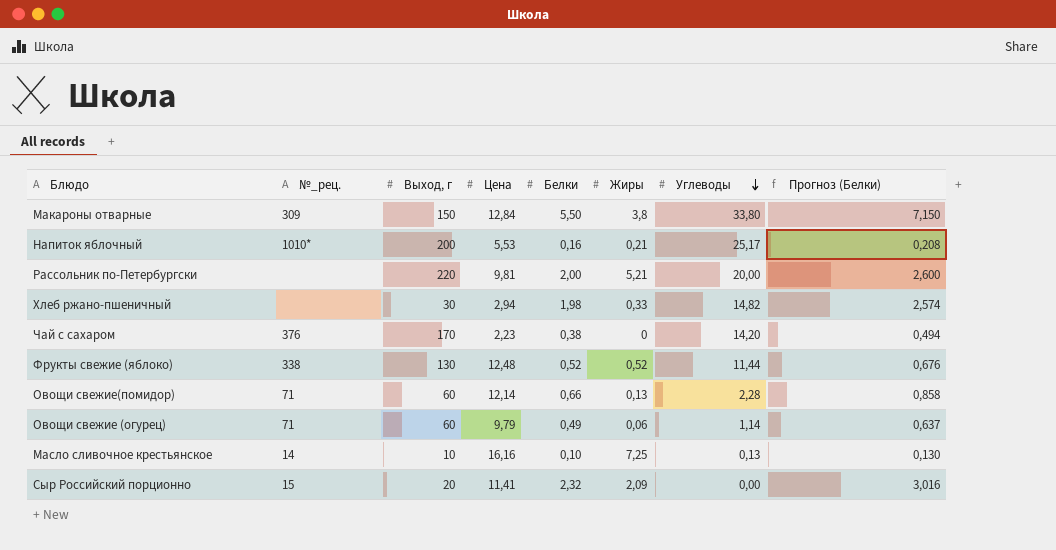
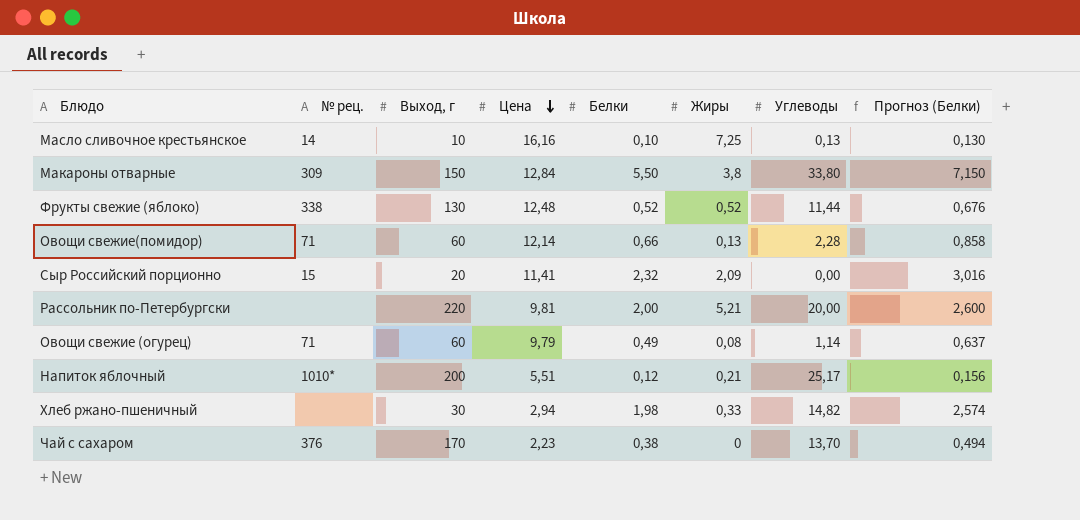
row order: Углеводы descending -> Цена descending
column name: №_рец. -> № рец.
Овощи свежие (огурец) | Жиры: 0,06 -> 0,08
Напиток яблочный | Цена: 5,53 -> 5,51
Напиток яблочный | Белки: 0,16 -> 0,12
Напиток яблочный | Прогноз (Белки): 0,208 -> 0,156
Чай с сахаром | Углеводы: 14,20 -> 13,70

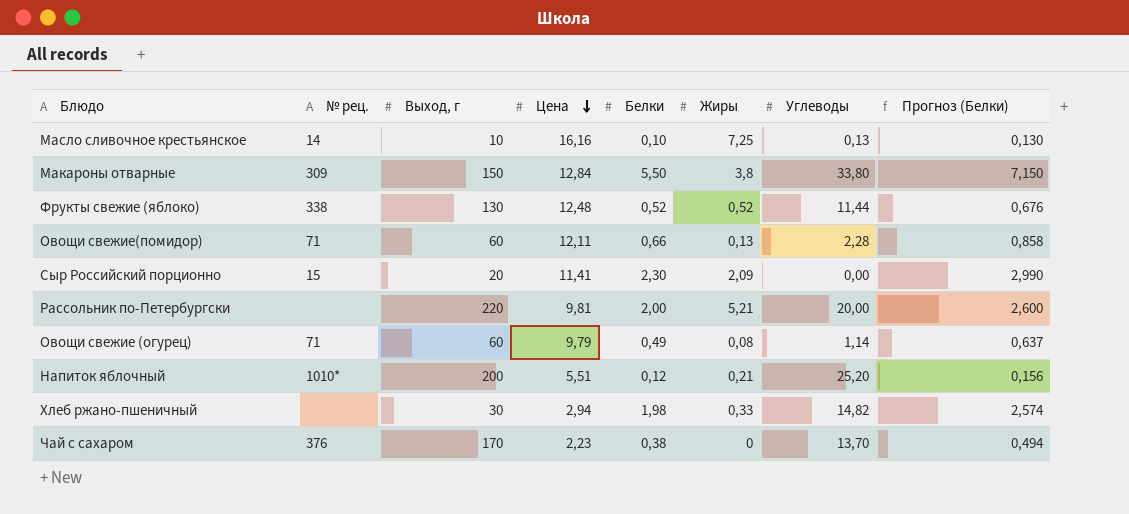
Овощи свежие(помидор) | Цена: 12,14 -> 12,11
Сыр Российский порционно | Белки: 2,32 -> 2,30
Сыр Российский порционно | Прогноз (Белки): 3,016 -> 2,990
Напиток яблочный | Углеводы: 25,17 -> 25,20

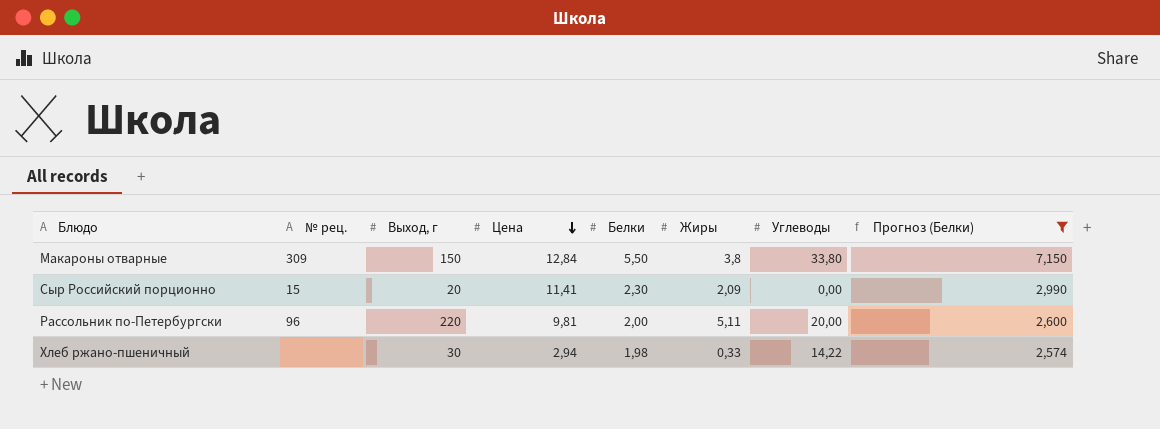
filter: none -> Прогноз (Белки) >= 2,574
Рассольник по-Петербургски | № рец.: none -> 96
Рассольник по-Петербургски | Жиры: 5,21 -> 5,11
Хлеб ржано-пшеничный | Углеводы: 14,82 -> 14,22

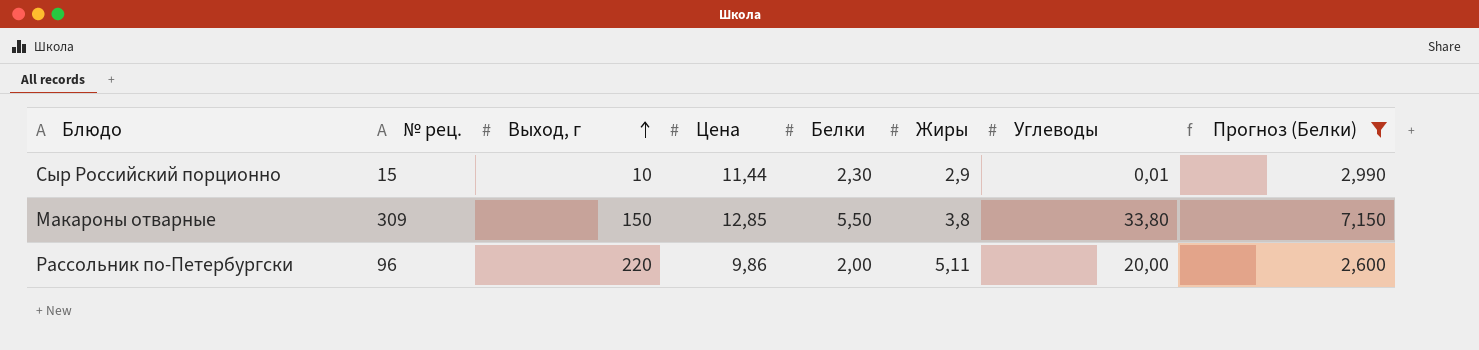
row order: Цена descending -> Выход, г ascending
row Хлеб ржано-пшеничный: none | 30 | 2,94 | 1,98 | 0,33 | 14,22 | 2,574 -> none
Сыр Российский порционно | Выход, г: 20 -> 10
Сыр Российский порционно | Цена: 11,41 -> 11,44
Сыр Российский порционно | Жиры: 2,09 -> 2,9
Сыр Российский порционно | Углеводы: 0,00 -> 0,01
Макароны отварные | Цена: 12,84 -> 12,85
Рассольник по-Петербургски | Цена: 9,81 -> 9,86

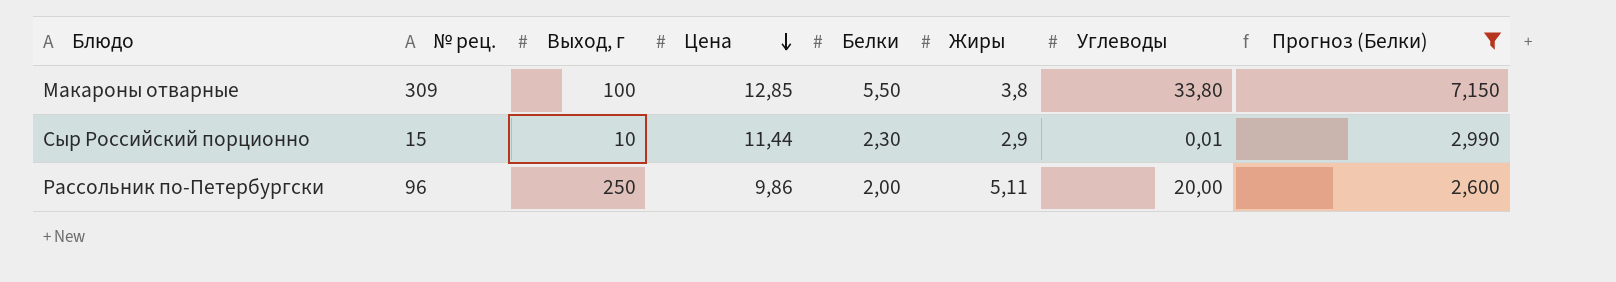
row order: Выход, г ascending -> Цена descending
Макароны отварные | Выход, г: 150 -> 100
Рассольник по-Петербургски | Выход, г: 220 -> 250

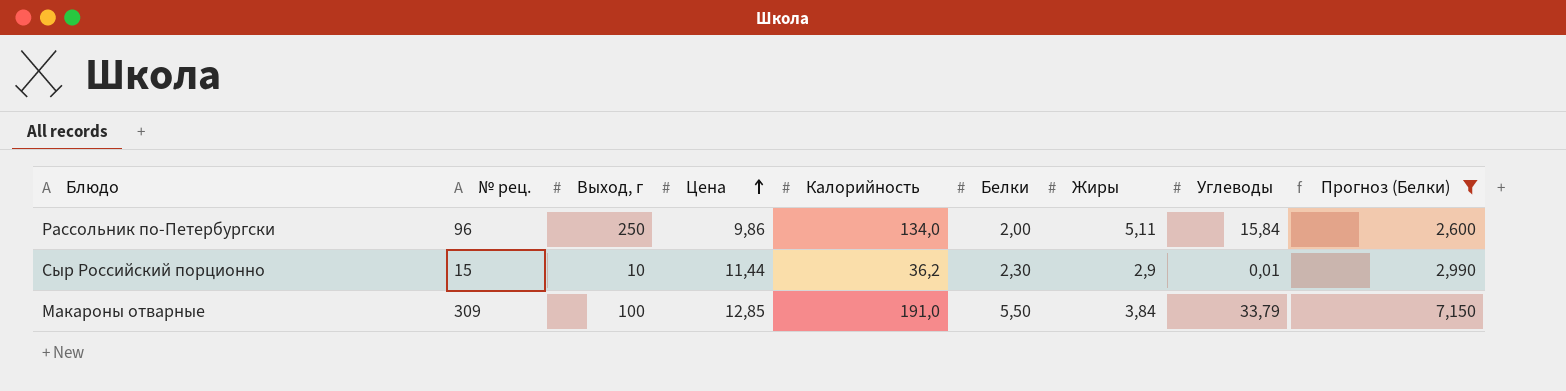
row order: Цена descending -> Цена ascending
column Калорийность | position: none -> 5
Рассольник по-Петербургски | Углеводы: 20,00 -> 15,84
Макароны отварные | Жиры: 3,8 -> 3,84
Макароны отварные | Углеводы: 33,80 -> 33,79

